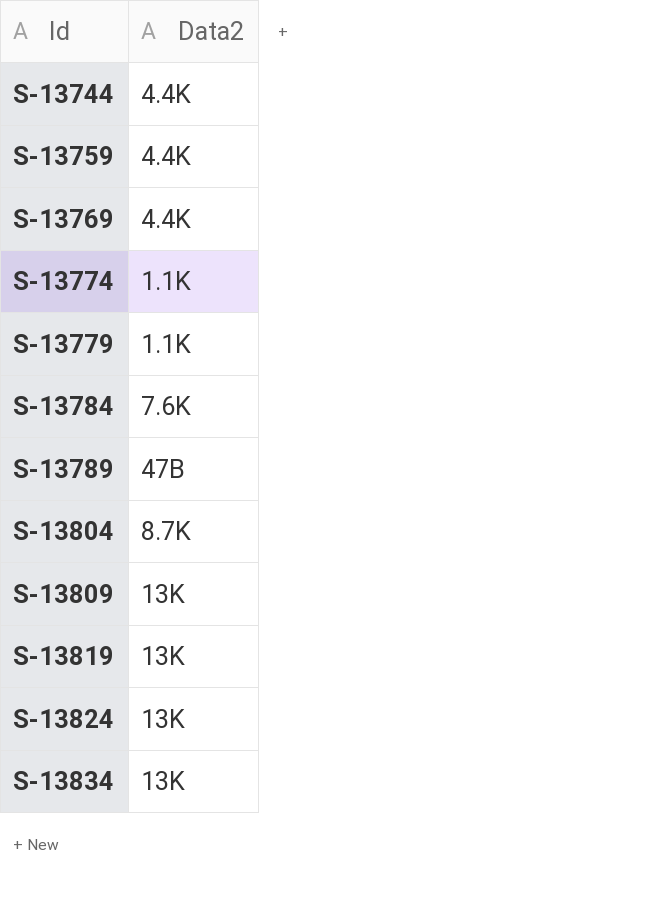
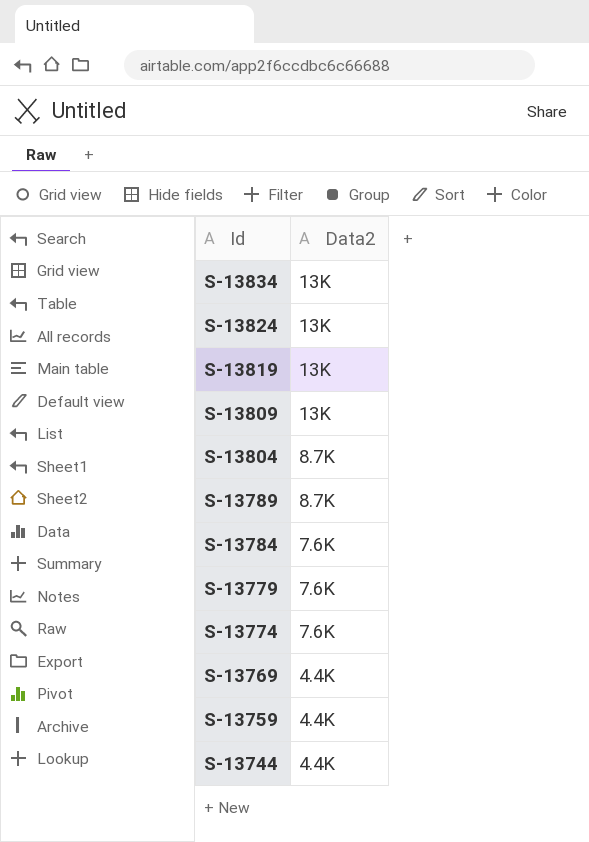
row order: Id ascending -> Id descending
S-13789 | Data2: 47B -> 8.7K
S-13779 | Data2: 1.1K -> 7.6K
S-13774 | Data2: 1.1K -> 7.6K

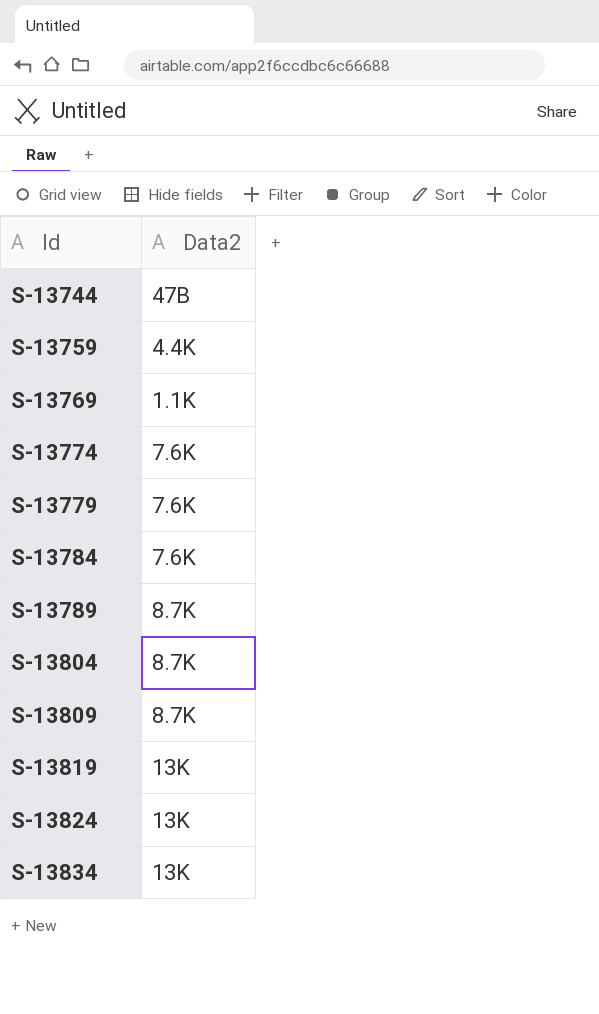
row order: Id descending -> Id ascending
S-13744 | Data2: 4.4K -> 47B
S-13769 | Data2: 4.4K -> 1.1K
S-13809 | Data2: 13K -> 8.7K

